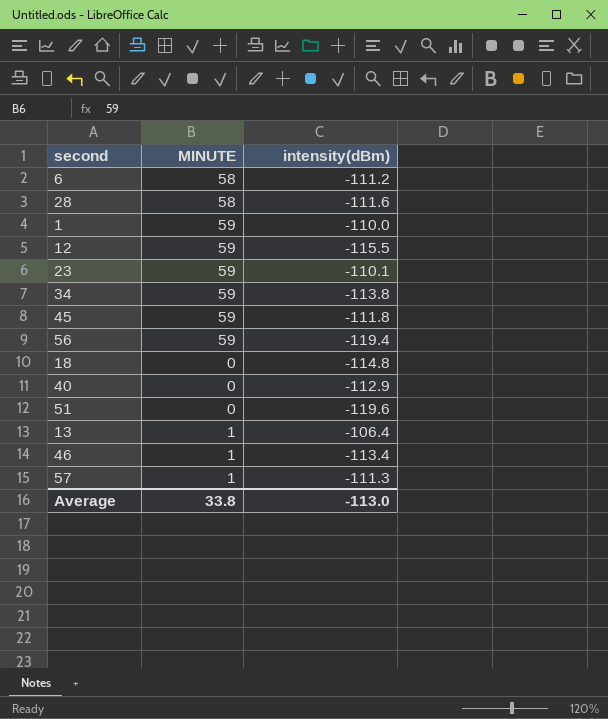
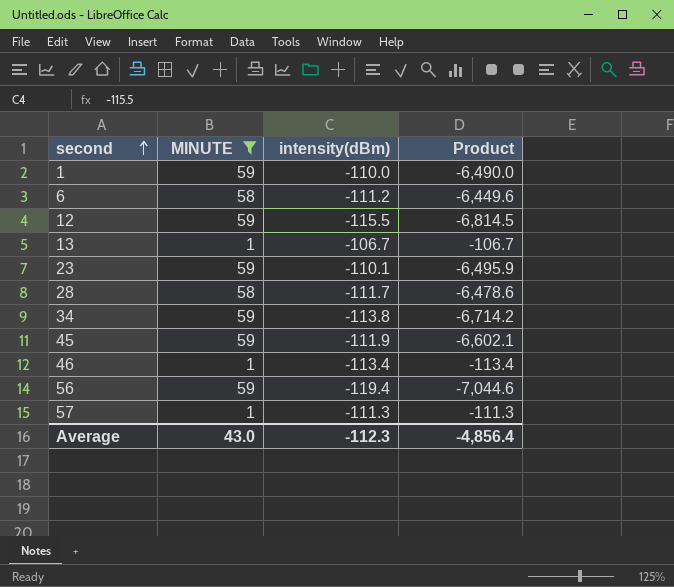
filter: none -> MINUTE != 0
row order: none -> second ascending
column Product | formula: none -> [MINUTE] * [intensity(dBm)]
13 | intensity(dBm): -106.4 -> -106.7
28 | intensity(dBm): -111.6 -> -111.7
45 | intensity(dBm): -111.8 -> -111.9
Average | MINUTE: 33.8 -> 43.0
Average | intensity(dBm): -113.0 -> -112.3

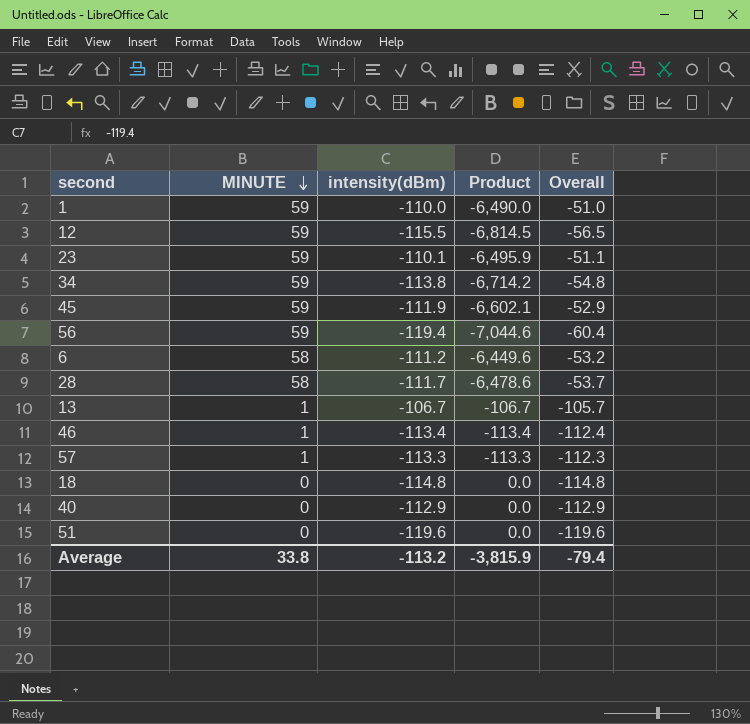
filter: MINUTE != 0 -> none
row order: second ascending -> MINUTE descending
column Overall | formula: none -> [MINUTE] + [intensity(dBm)]
57 | intensity(dBm): -111.3 -> -113.3
57 | Product: -111.3 -> -113.3
Average | MINUTE: 43.0 -> 33.8
Average | intensity(dBm): -112.3 -> -113.2
Average | Product: -4,856.4 -> -3,815.9

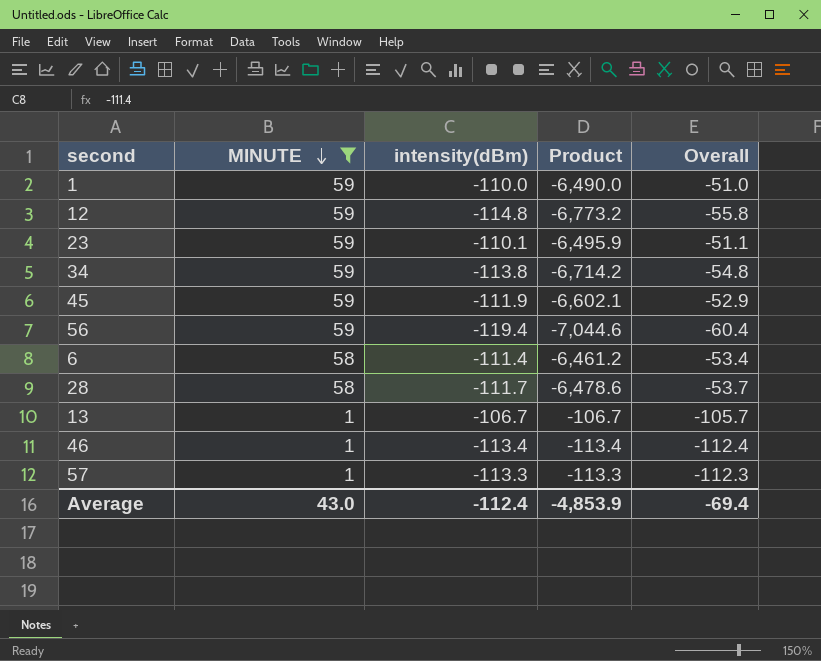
filter: none -> MINUTE != 0
12 | intensity(dBm): -115.5 -> -114.8
12 | Product: -6,814.5 -> -6,773.2
12 | Overall: -56.5 -> -55.8
6 | intensity(dBm): -111.2 -> -111.4
6 | Product: -6,449.6 -> -6,461.2
6 | Overall: -53.2 -> -53.4
Average | MINUTE: 33.8 -> 43.0
Average | intensity(dBm): -113.2 -> -112.4
Average | Product: -3,815.9 -> -4,853.9
Average | Overall: -79.4 -> -69.4

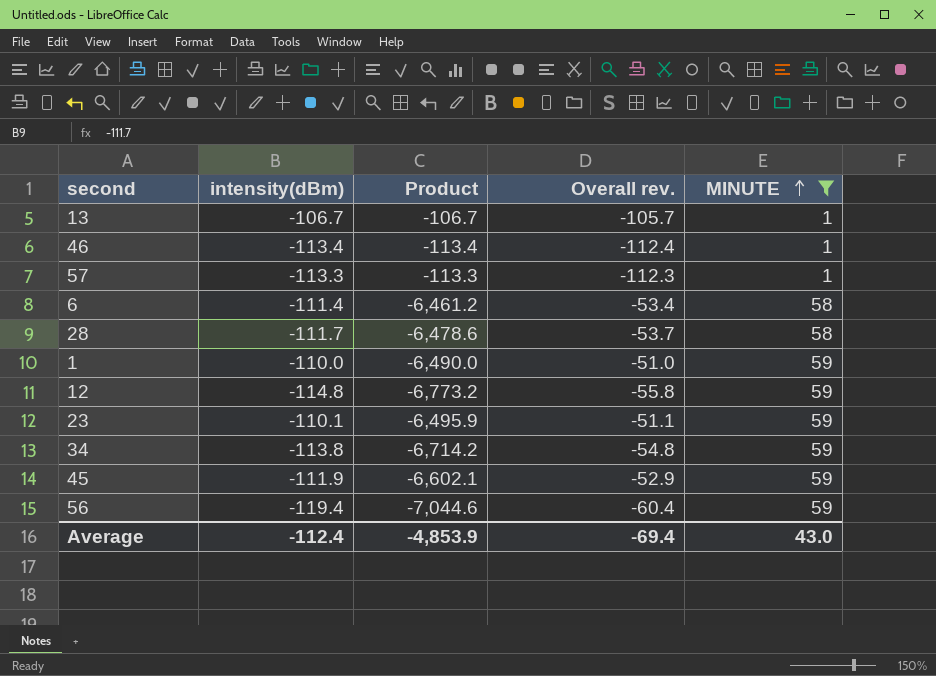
row order: MINUTE descending -> MINUTE ascending
column name: Overall -> Overall rev.
column MINUTE | position: 2 -> 5

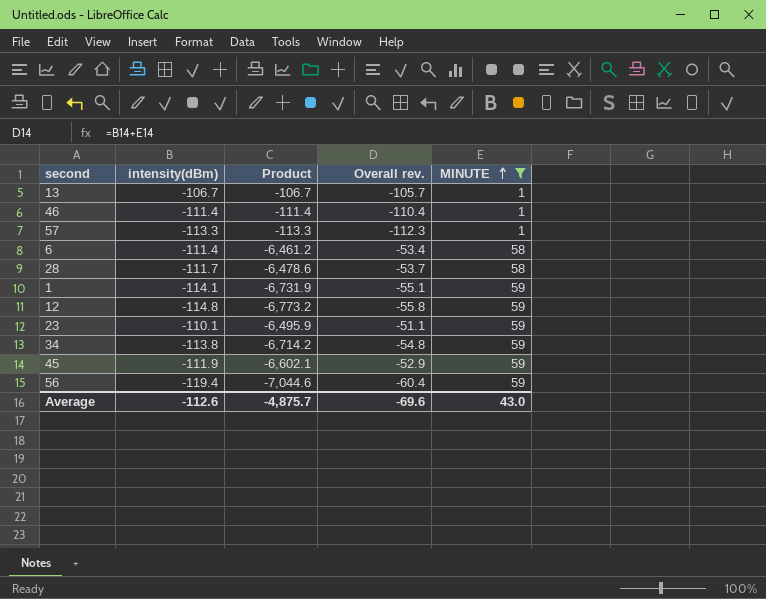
46 | intensity(dBm): -113.4 -> -111.4
46 | Product: -113.4 -> -111.4
46 | Overall rev.: -112.4 -> -110.4
1 | intensity(dBm): -110.0 -> -114.1
1 | Product: -6,490.0 -> -6,731.9
1 | Overall rev.: -51.0 -> -55.1
Average | intensity(dBm): -112.4 -> -112.6
Average | Product: -4,853.9 -> -4,875.7
Average | Overall rev.: -69.4 -> -69.6

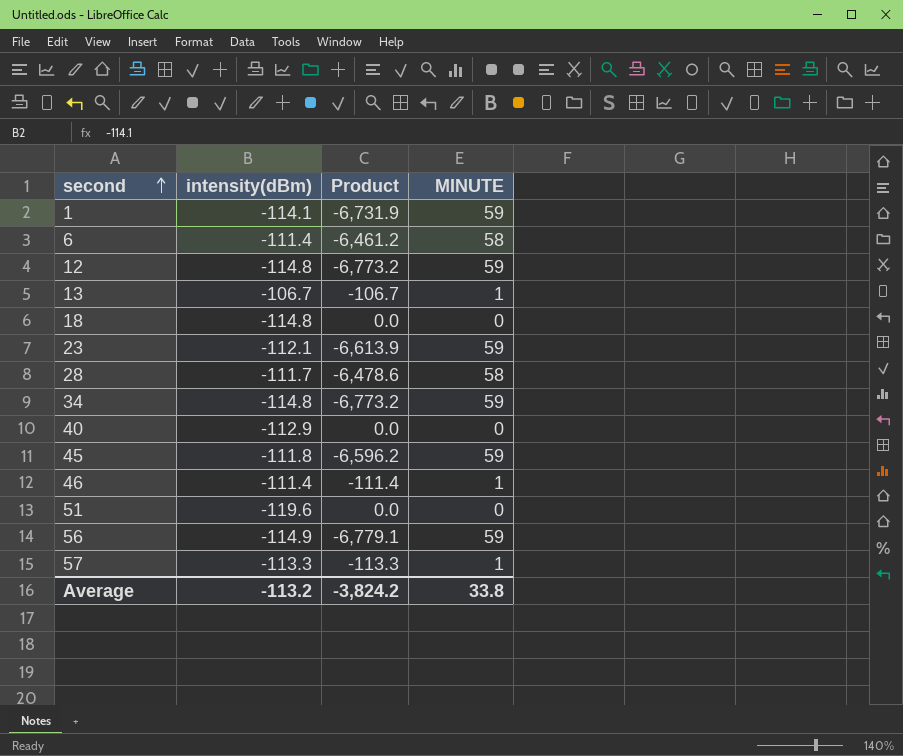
filter: MINUTE != 0 -> none
row order: MINUTE ascending -> second ascending
column Overall rev. | formula: [intensity(dBm)] + [MINUTE] -> none
23 | intensity(dBm): -110.1 -> -112.1
23 | Product: -6,495.9 -> -6,613.9
34 | intensity(dBm): -113.8 -> -114.8
34 | Product: -6,714.2 -> -6,773.2
45 | intensity(dBm): -111.9 -> -111.8
45 | Product: -6,602.1 -> -6,596.2
56 | intensity(dBm): -119.4 -> -114.9
56 | Product: -7,044.6 -> -6,779.1
Average | intensity(dBm): -112.6 -> -113.2
Average | Product: -4,875.7 -> -3,824.2
Average | MINUTE: 43.0 -> 33.8

